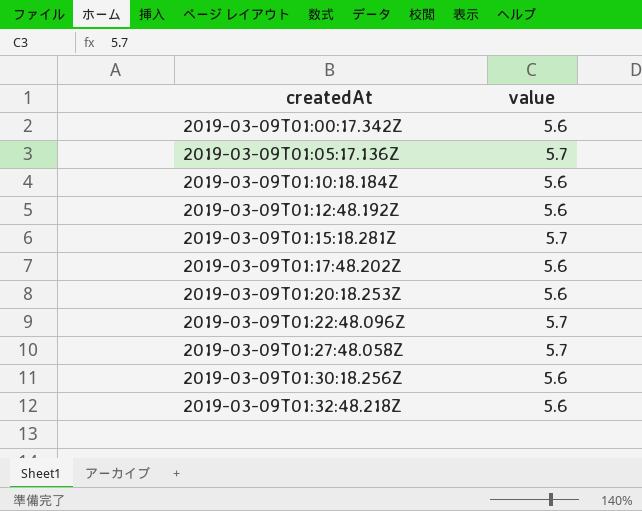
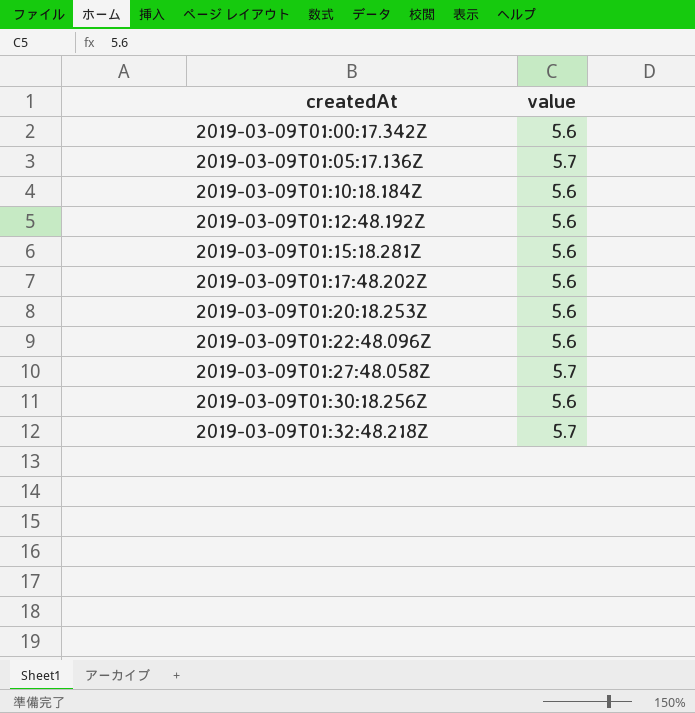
2019-03-09T01:15:18.281Z | value: 5.7 -> 5.6
2019-03-09T01:22:48.096Z | value: 5.7 -> 5.6
2019-03-09T01:32:48.218Z | value: 5.6 -> 5.7

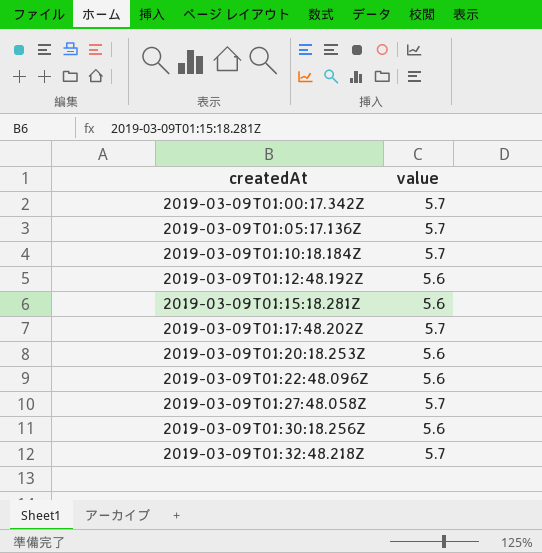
2019-03-09T01:00:17.342Z | value: 5.6 -> 5.7
2019-03-09T01:10:18.184Z | value: 5.6 -> 5.7
2019-03-09T01:17:48.202Z | value: 5.6 -> 5.7

